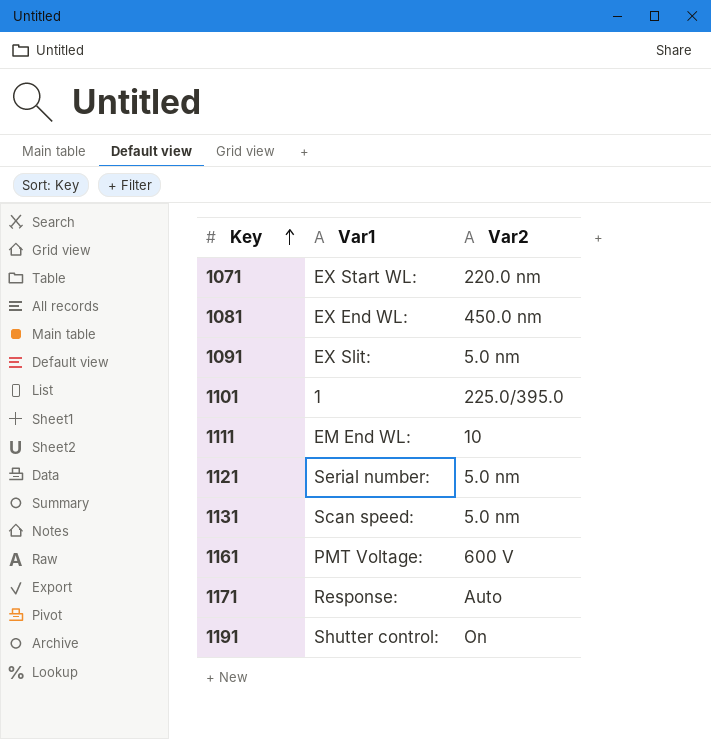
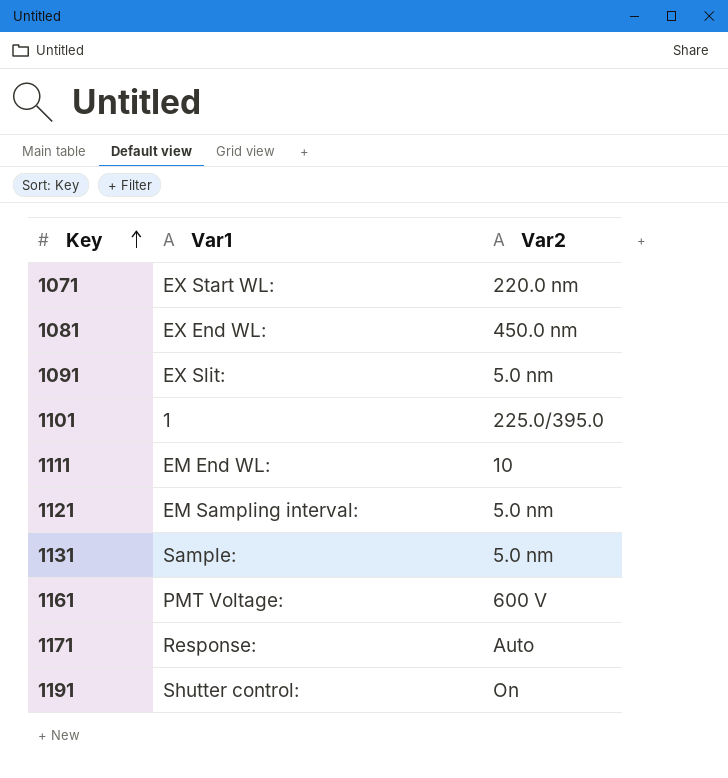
1121 | Var1: Serial number: -> EM Sampling interval:
1131 | Var1: Scan speed: -> Sample:

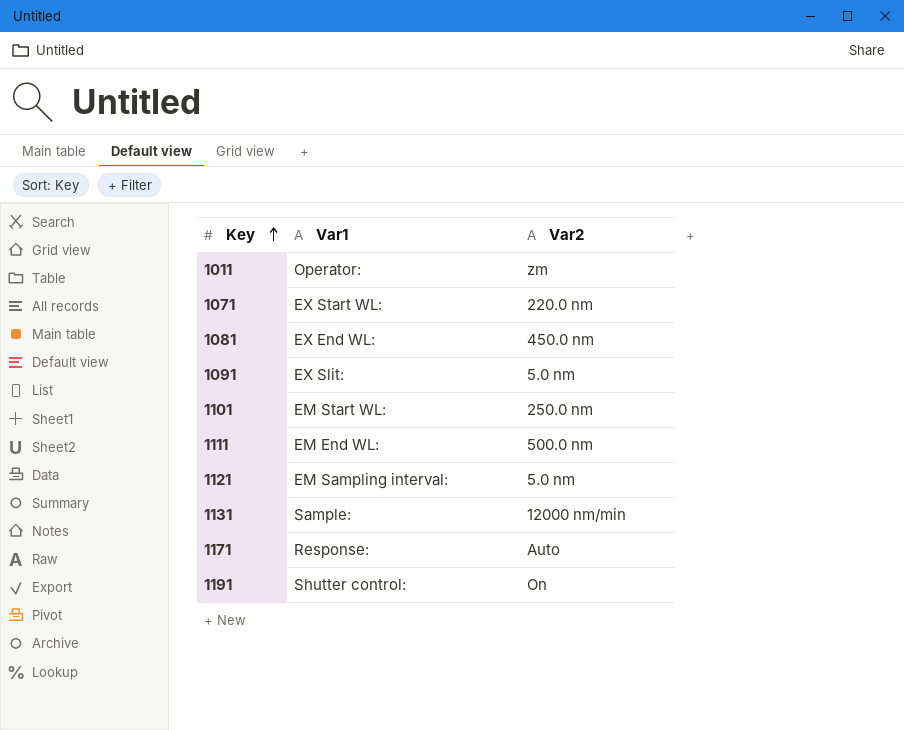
row 1161: PMT Voltage: | 600 V -> none
row 1011: none -> Operator: | zm
1101 | Var1: 1 -> EM Start WL:
1101 | Var2: 225.0/395.0 -> 250.0 nm
1111 | Var2: 10 -> 500.0 nm
1131 | Var2: 5.0 nm -> 12000 nm/min

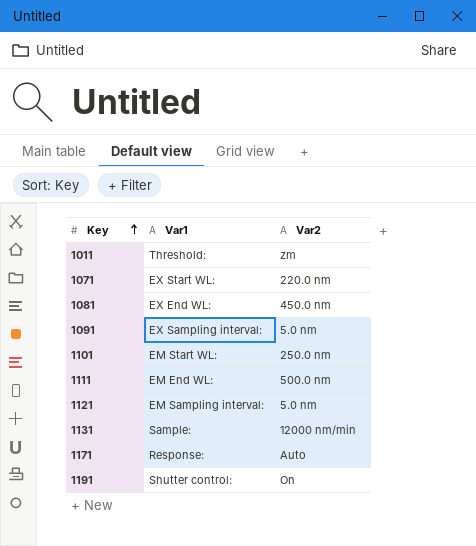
1011 | Var1: Operator: -> Threshold:
1091 | Var1: EX Slit: -> EX Sampling interval:

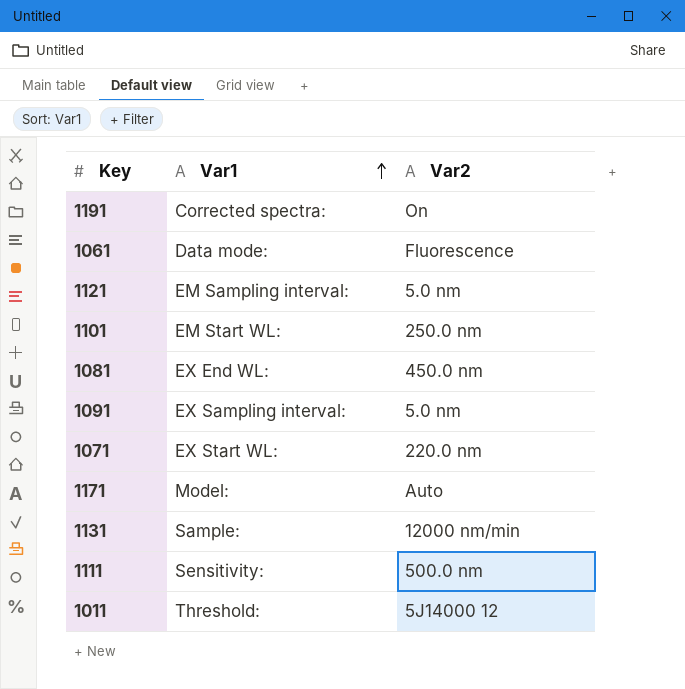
row order: Key ascending -> Var1 ascending
1191 | Var1: Shutter control: -> Corrected spectra:
row 1061: none -> Data mode: | Fluorescence
1171 | Var1: Response: -> Model:
1111 | Var1: EM End WL: -> Sensitivity:
1011 | Var2: zm -> 5J14000 12

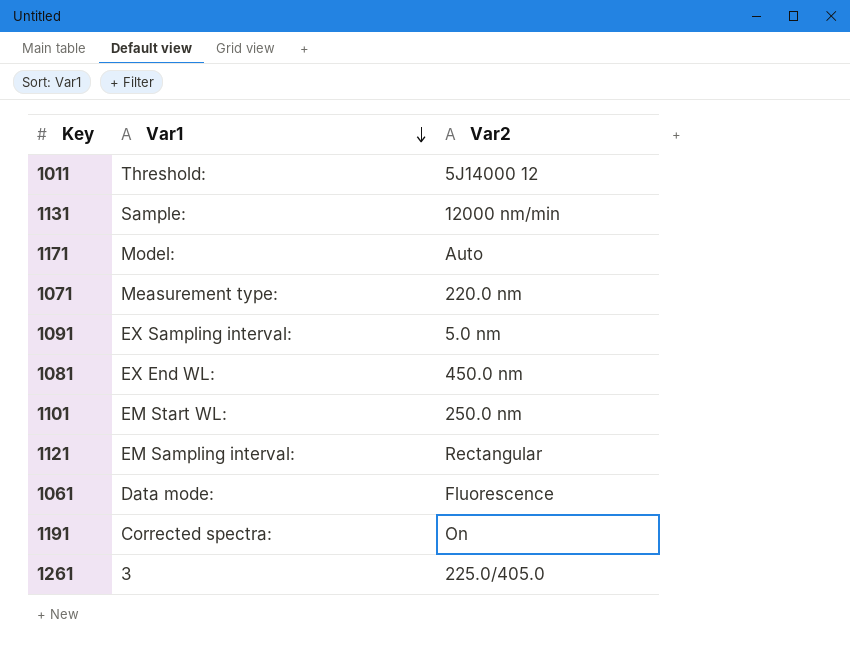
row order: Var1 ascending -> Var1 descending
row 1111: Sensitivity: | 500.0 nm -> none
1071 | Var1: EX Start WL: -> Measurement type:
1121 | Var2: 5.0 nm -> Rectangular
row 1261: none -> 3 | 225.0/405.0

